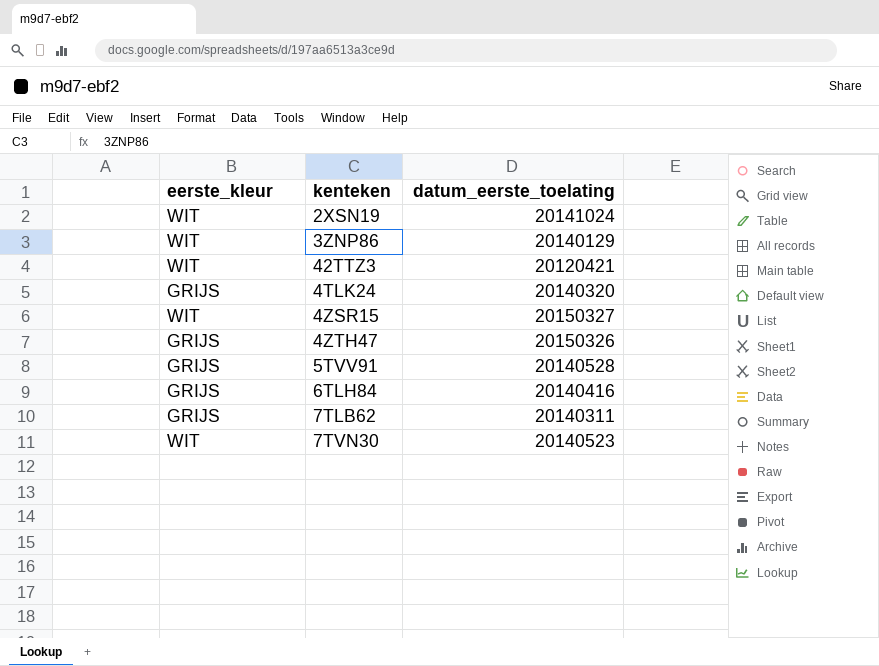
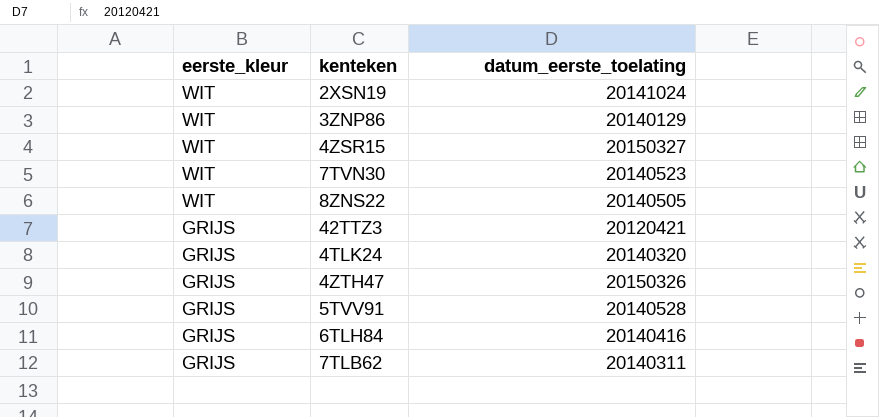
row order: none -> eerste_kleur descending
row 8ZNS22: none -> WIT | 20140505
42TTZ3 | eerste_kleur: WIT -> GRIJS

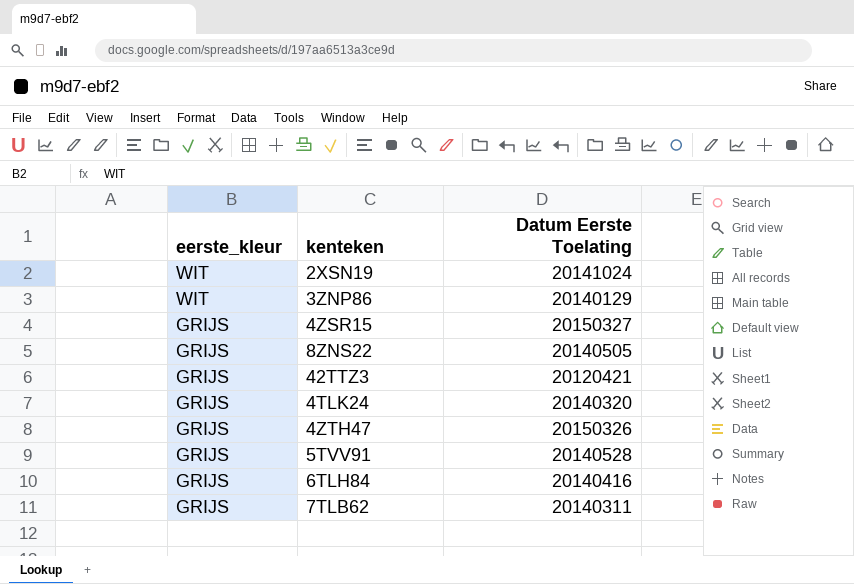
column name: datum_eerste_toelating -> Datum Eerste Toelating
row 7TVN30: WIT | 20140523 -> none
4ZSR15 | eerste_kleur: WIT -> GRIJS
8ZNS22 | eerste_kleur: WIT -> GRIJS

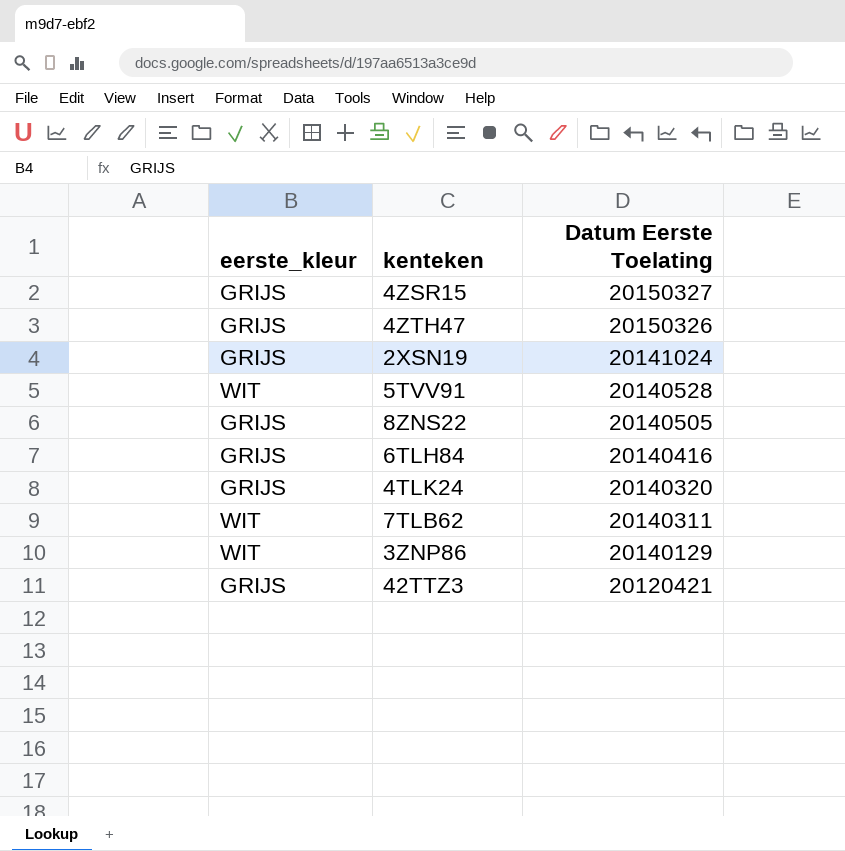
row order: eerste_kleur descending -> Datum Eerste Toelating descending
2XSN19 | eerste_kleur: WIT -> GRIJS
5TVV91 | eerste_kleur: GRIJS -> WIT
7TLB62 | eerste_kleur: GRIJS -> WIT

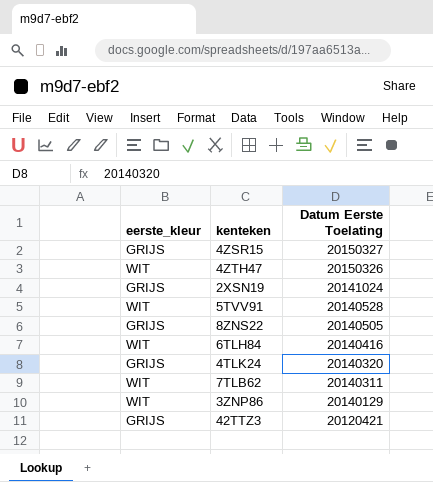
4ZTH47 | eerste_kleur: GRIJS -> WIT
6TLH84 | eerste_kleur: GRIJS -> WIT

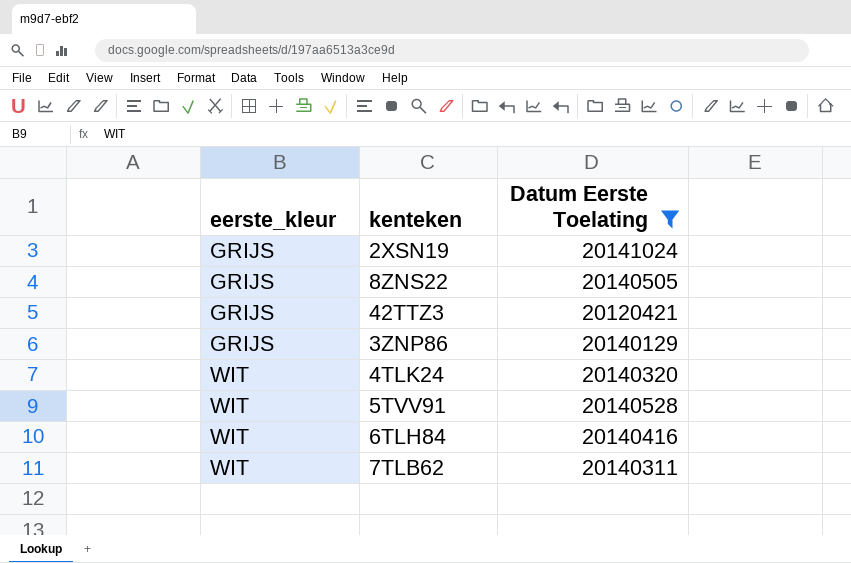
filter: none -> Datum Eerste Toelating <= 20141024
row order: Datum Eerste Toelating descending -> eerste_kleur ascending
3ZNP86 | eerste_kleur: WIT -> GRIJS
4TLK24 | eerste_kleur: GRIJS -> WIT

